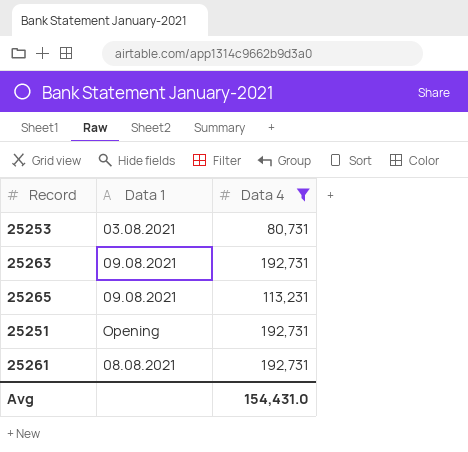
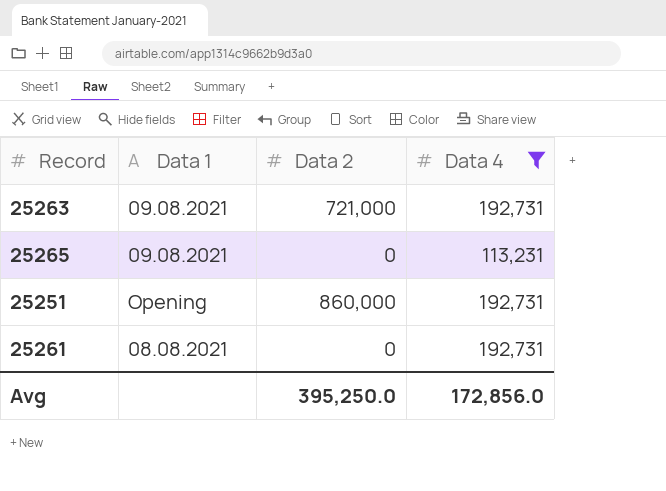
column Data 2 | position: none -> 3
row 25253: 03.08.2021 | 80,731 -> none
Avg | Data 4: 154,431.0 -> 172,856.0

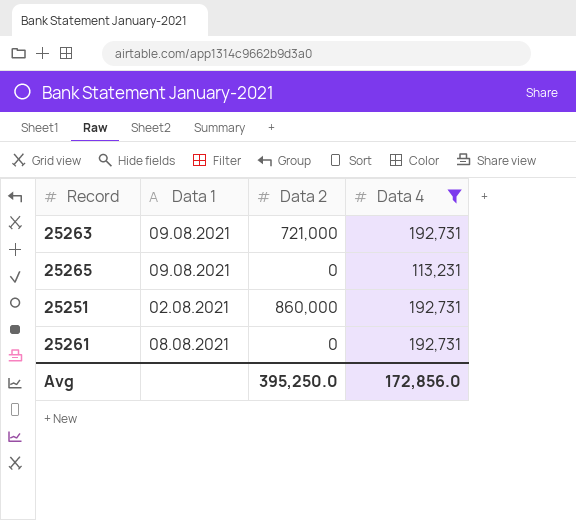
25251 | Data 1: Opening -> 02.08.2021

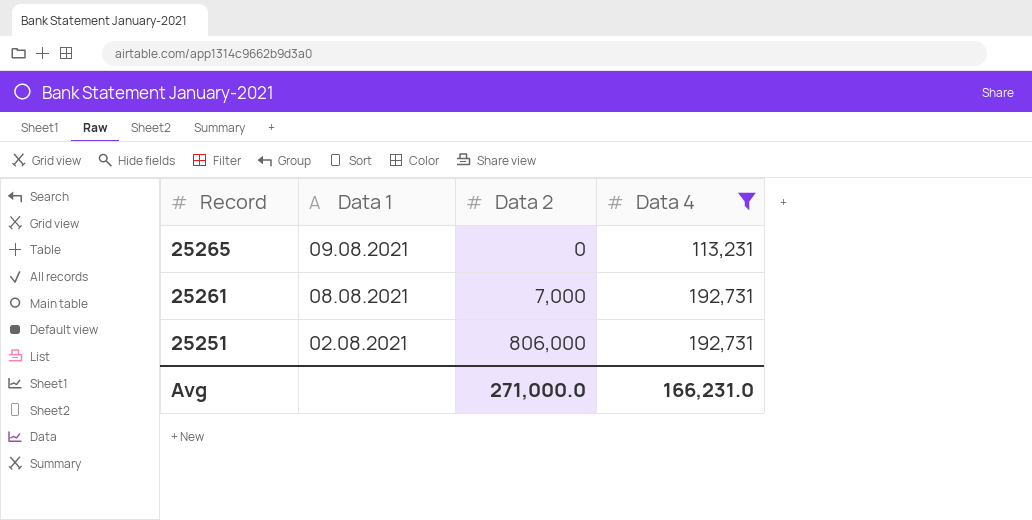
row order: none -> Record descending
row 25263: 09.08.2021 | 721,000 | 192,731 -> none
25261 | Data 2: 0 -> 7,000
25251 | Data 2: 860,000 -> 806,000
Avg | Data 2: 395,250.0 -> 271,000.0
Avg | Data 4: 172,856.0 -> 166,231.0

